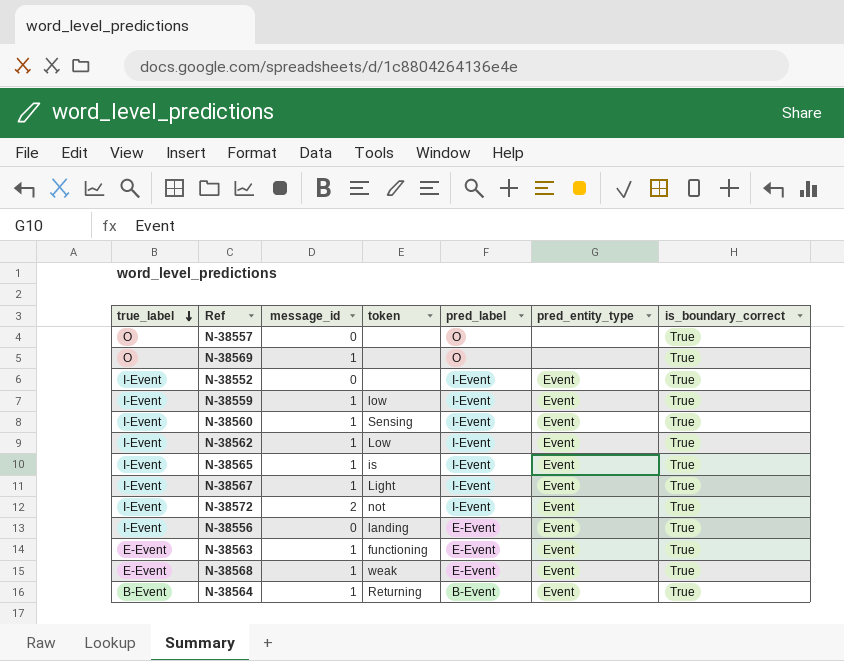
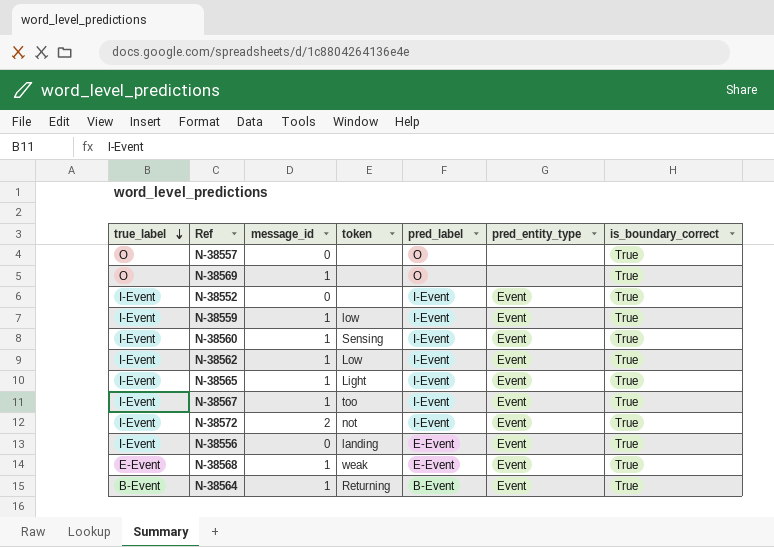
row N-38563: E-Event | 1 | functioning | E-Event | Event | True -> none
N-38565 | token: is -> Light
N-38567 | token: Light -> too

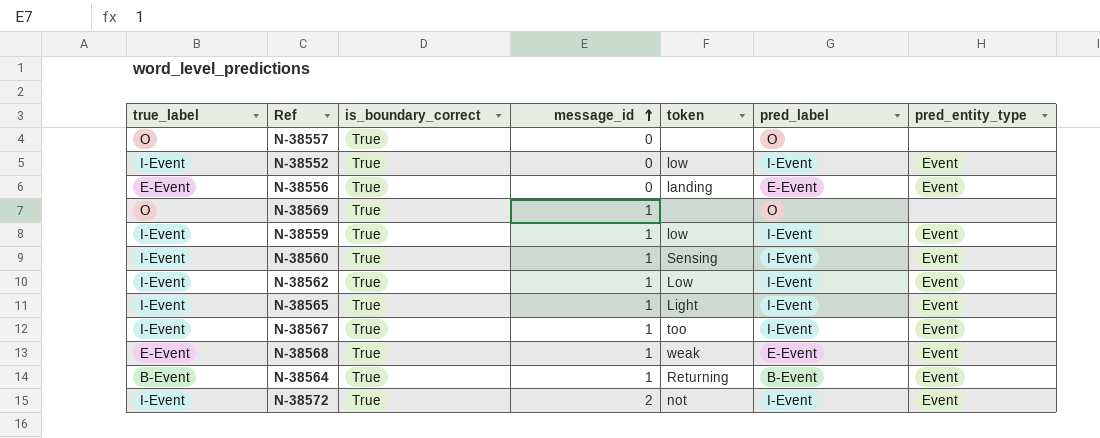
row order: true_label descending -> message_id ascending
column is_boundary_correct | position: 7 -> 3
N-38552 | token: none -> low
N-38556 | true_label: I-Event -> E-Event

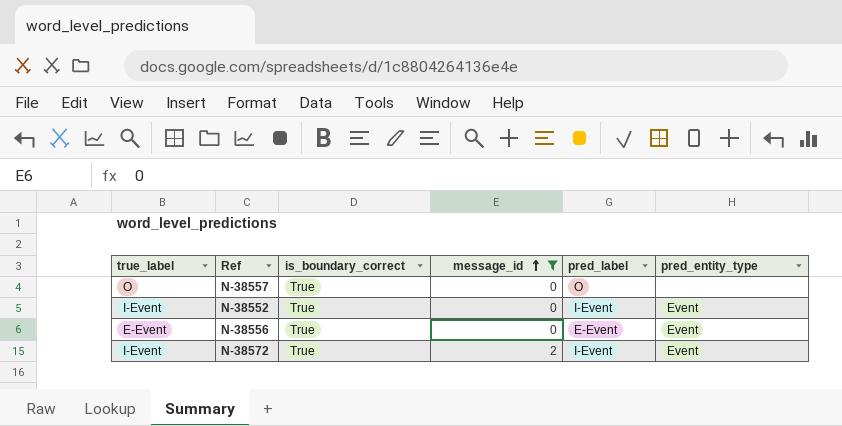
filter: none -> message_id != 1
column token | position: 5 -> none

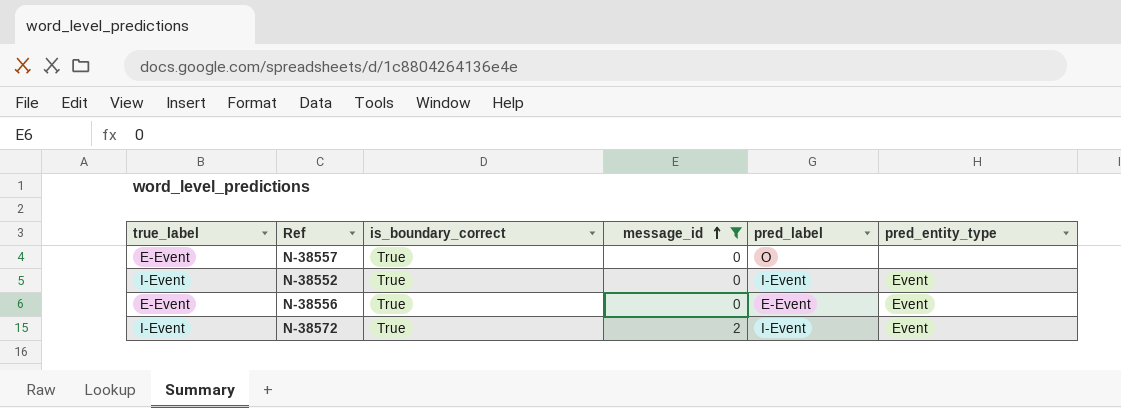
N-38557 | true_label: O -> E-Event

